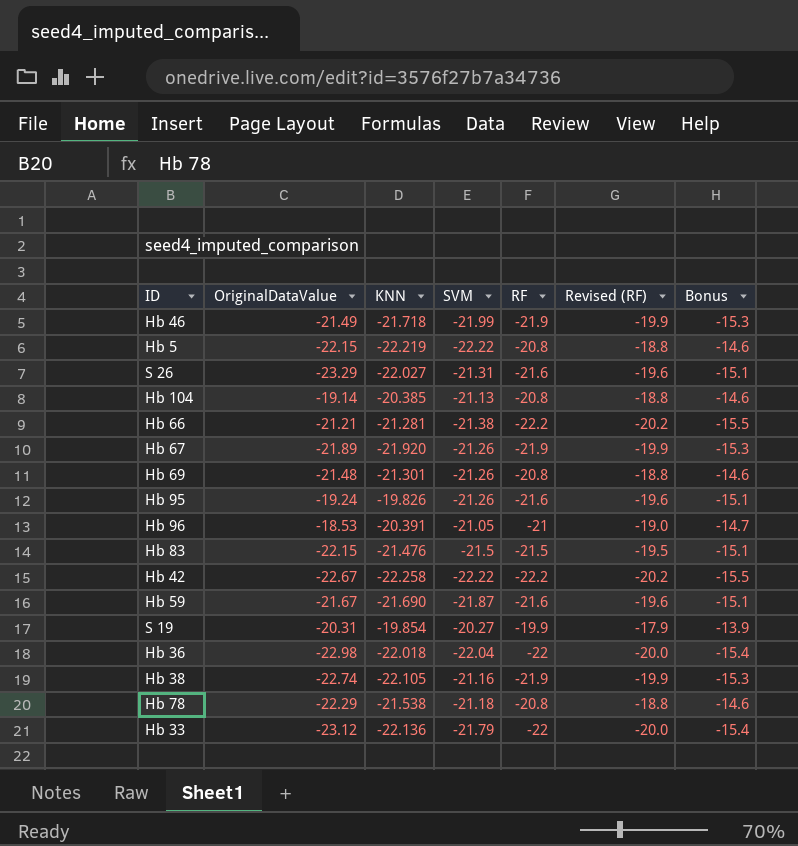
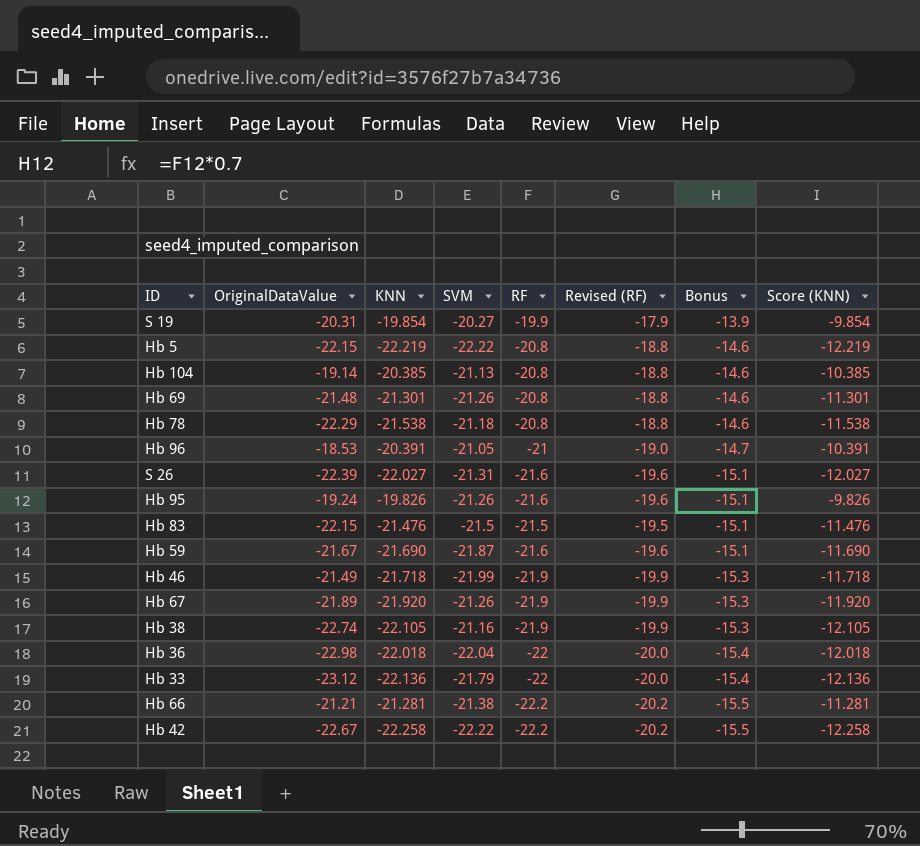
row order: none -> Bonus descending
column Score (KNN) | formula: none -> [KNN] + 10
S 26 | OriginalDataValue: -23.29 -> -22.39

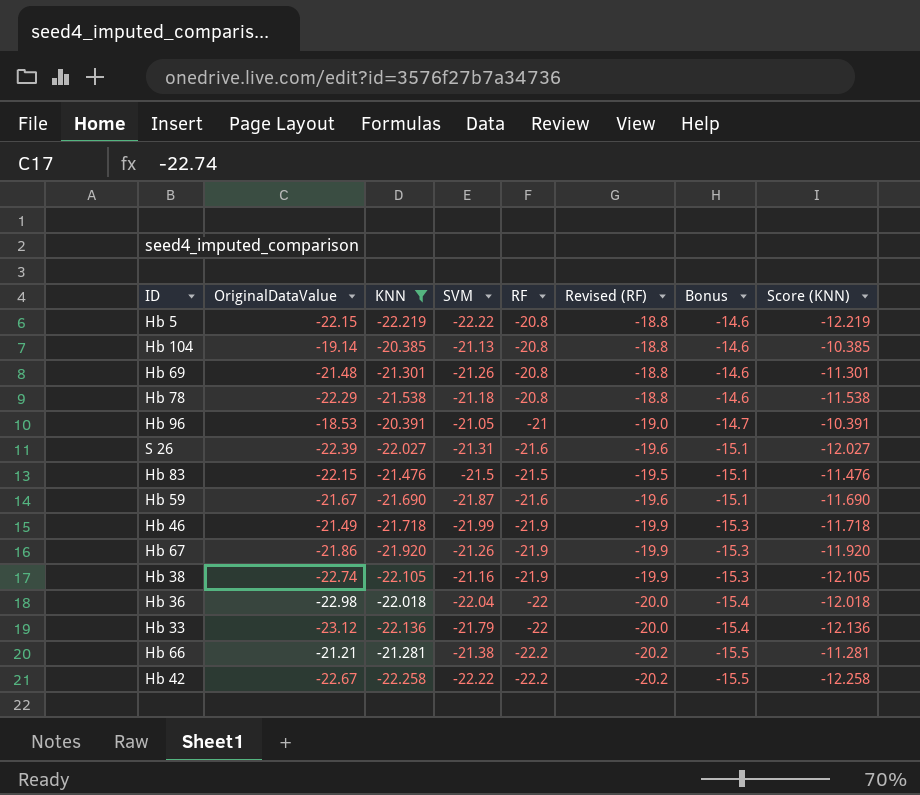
filter: none -> KNN <= -20.385
Hb 67 | OriginalDataValue: -21.89 -> -21.86

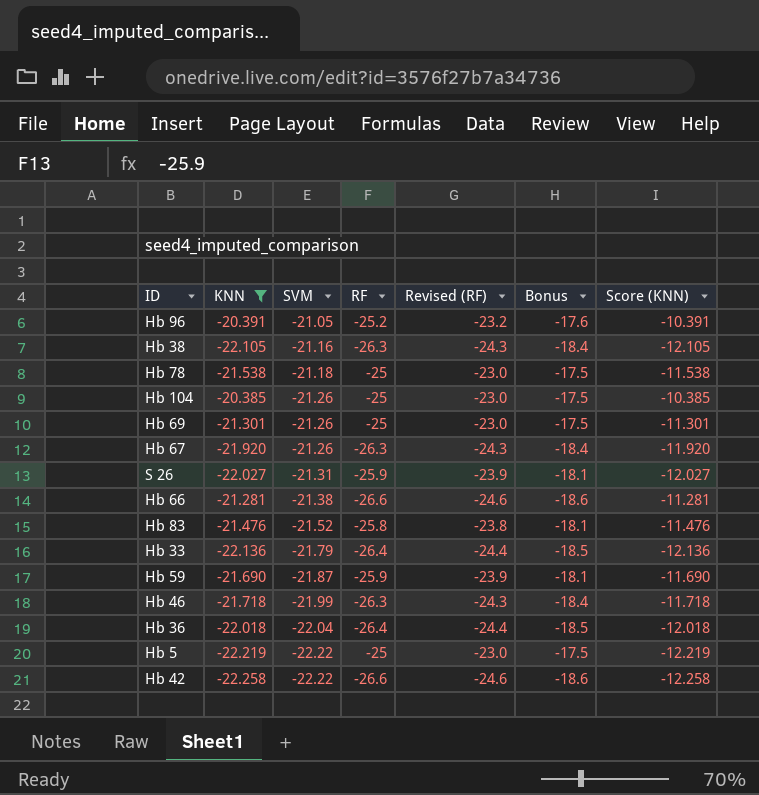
row order: Bonus descending -> SVM descending
column OriginalDataValue | position: 2 -> none
Hb 96 | RF: -21 -> -25.2
Hb 96 | Revised (RF): -19.0 -> -23.2
Hb 96 | Bonus: -14.7 -> -17.6
Hb 38 | RF: -21.9 -> -26.3
Hb 38 | Revised (RF): -19.9 -> -24.3
Hb 38 | Bonus: -15.3 -> -18.4
Hb 78 | RF: -20.8 -> -25
Hb 78 | Revised (RF): -18.8 -> -23.0
Hb 78 | Bonus: -14.6 -> -17.5
Hb 104 | SVM: -21.13 -> -21.26
Hb 104 | RF: -20.8 -> -25
Hb 104 | Revised (RF): -18.8 -> -23.0
Hb 104 | Bonus: -14.6 -> -17.5
Hb 69 | RF: -20.8 -> -25
Hb 69 | Revised (RF): -18.8 -> -23.0
Hb 69 | Bonus: -14.6 -> -17.5
Hb 67 | RF: -21.9 -> -26.3
Hb 67 | Revised (RF): -19.9 -> -24.3
Hb 67 | Bonus: -15.3 -> -18.4
S 26 | RF: -21.6 -> -25.9
S 26 | Revised (RF): -19.6 -> -23.9
S 26 | Bonus: -15.1 -> -18.1
Hb 66 | RF: -22.2 -> -26.6
Hb 66 | Revised (RF): -20.2 -> -24.6
Hb 66 | Bonus: -15.5 -> -18.6
Hb 83 | SVM: -21.5 -> -21.52
Hb 83 | RF: -21.5 -> -25.8
Hb 83 | Revised (RF): -19.5 -> -23.8
Hb 83 | Bonus: -15.1 -> -18.1
Hb 33 | RF: -22 -> -26.4
Hb 33 | Revised (RF): -20.0 -> -24.4
Hb 33 | Bonus: -15.4 -> -18.5
Hb 59 | RF: -21.6 -> -25.9
Hb 59 | Revised (RF): -19.6 -> -23.9
Hb 59 | Bonus: -15.1 -> -18.1
Hb 46 | RF: -21.9 -> -26.3
Hb 46 | Revised (RF): -19.9 -> -24.3
Hb 46 | Bonus: -15.3 -> -18.4
Hb 36 | RF: -22 -> -26.4
Hb 36 | Revised (RF): -20.0 -> -24.4
Hb 36 | Bonus: -15.4 -> -18.5
Hb 5 | RF: -20.8 -> -25
Hb 5 | Revised (RF): -18.8 -> -23.0
Hb 5 | Bonus: -14.6 -> -17.5
Hb 42 | RF: -22.2 -> -26.6
Hb 42 | Revised (RF): -20.2 -> -24.6
Hb 42 | Bonus: -15.5 -> -18.6

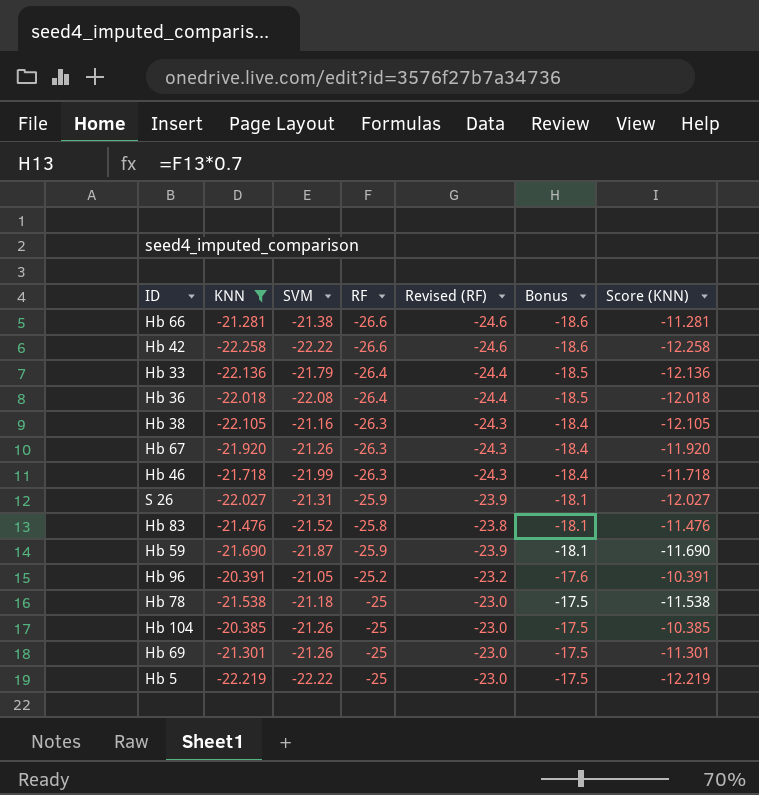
row order: SVM descending -> Bonus ascending
Hb 36 | SVM: -22.04 -> -22.08

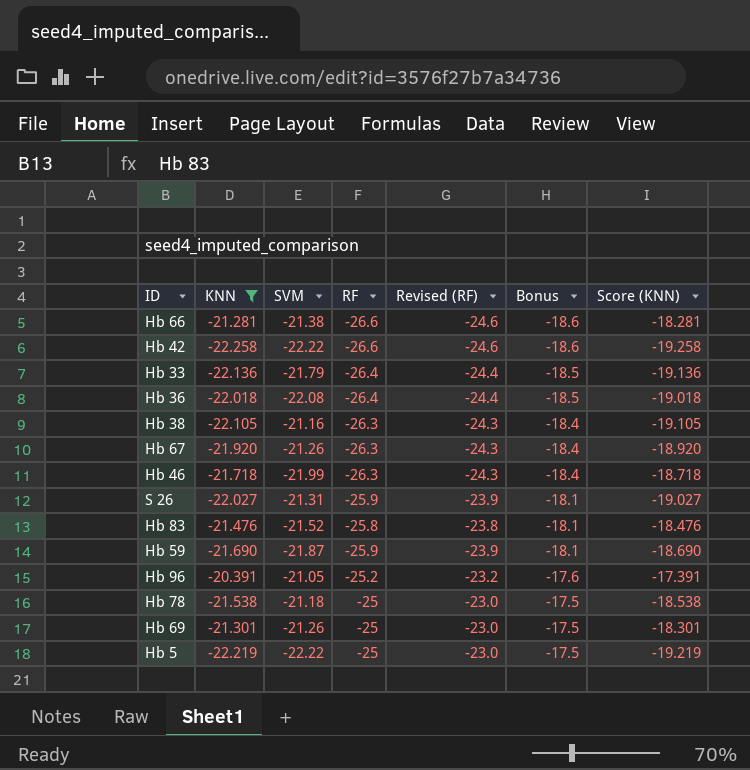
column Score (KNN) | formula: [KNN] + 10 -> [KNN] + 3
row Hb 104: -20.385 | -21.26 | -25 | -23.0 | -17.5 | -10.385 -> none

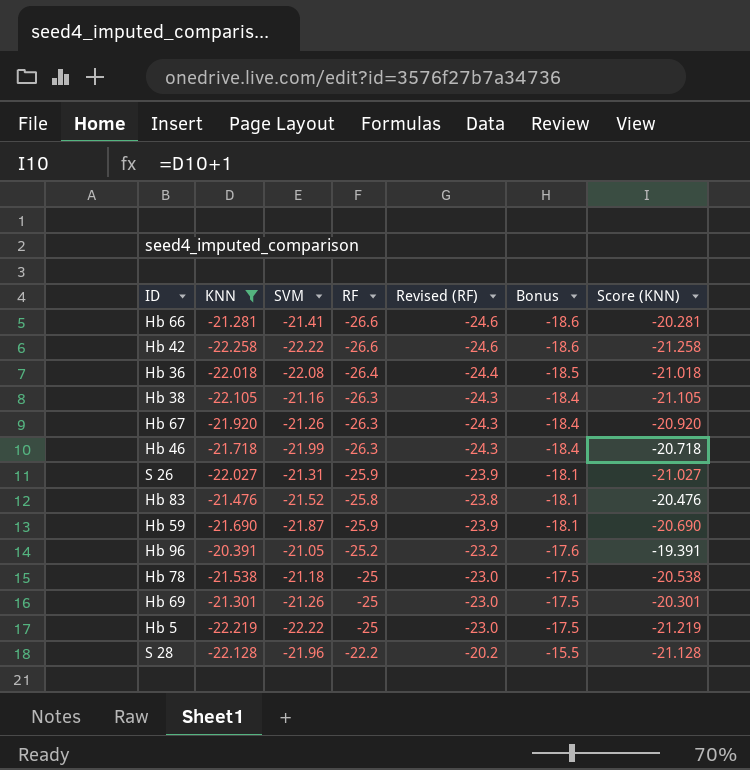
column Score (KNN) | formula: [KNN] + 3 -> [KNN] + 1
row Hb 33: -22.136 | -21.79 | -26.4 | -24.4 | -18.5 | -19.136 -> none
Hb 66 | SVM: -21.38 -> -21.41
row S 28: none -> -22.128 | -21.96 | -22.2 | -20.2 | -15.5 | -21.128

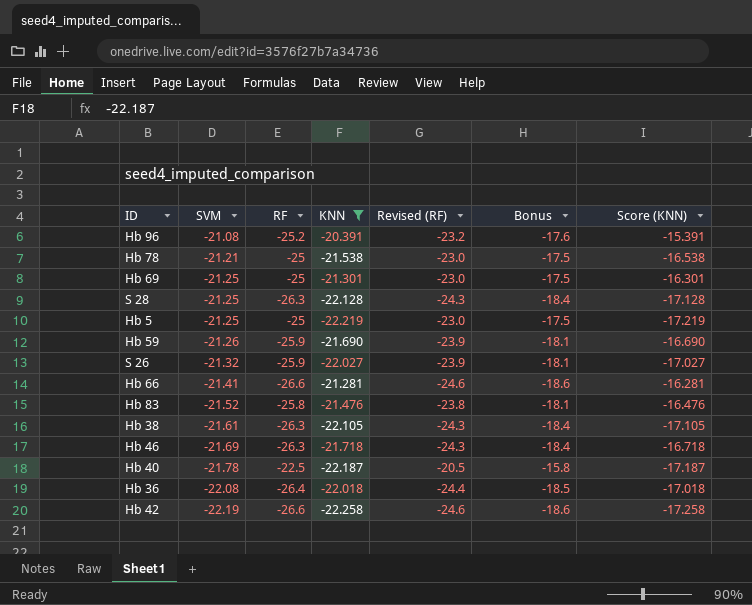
row order: Bonus ascending -> SVM descending
column KNN | position: 2 -> 4
column Score (KNN) | formula: [KNN] + 1 -> [KNN] + 5
row Hb 67: -21.920 | -21.26 | -26.3 | -24.3 | -18.4 | -20.920 -> none
Hb 96 | SVM: -21.05 -> -21.08
Hb 78 | SVM: -21.18 -> -21.21
Hb 69 | SVM: -21.26 -> -21.25
S 28 | SVM: -21.96 -> -21.25
S 28 | RF: -22.2 -> -26.3
S 28 | Revised (RF): -20.2 -> -24.3
S 28 | Bonus: -15.5 -> -18.4
Hb 5 | SVM: -22.22 -> -21.25
Hb 59 | SVM: -21.87 -> -21.26
S 26 | SVM: -21.31 -> -21.32
Hb 38 | SVM: -21.16 -> -21.61
Hb 46 | SVM: -21.99 -> -21.69
row Hb 40: none -> -21.78 | -22.5 | -22.187 | -20.5 | -15.8 | -17.187
Hb 42 | SVM: -22.22 -> -22.19

